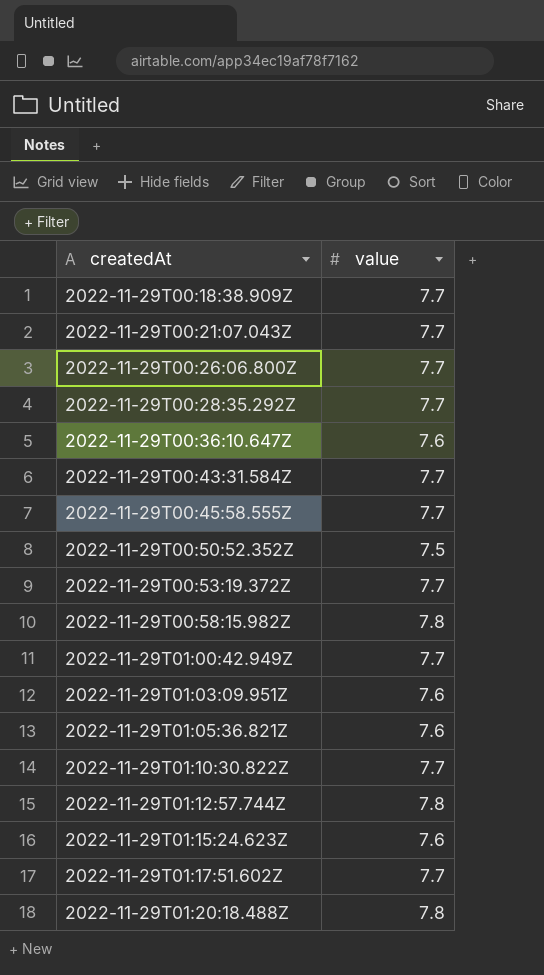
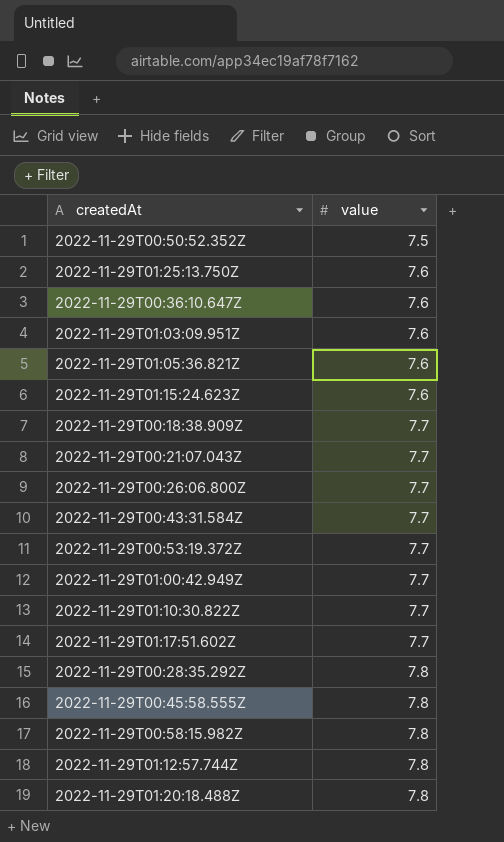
row order: createdAt ascending -> value ascending
row 2022-11-29T01:25:13.750Z: none -> 7.6
2022-11-29T00:28:35.292Z | value: 7.7 -> 7.8
2022-11-29T00:45:58.555Z | value: 7.7 -> 7.8

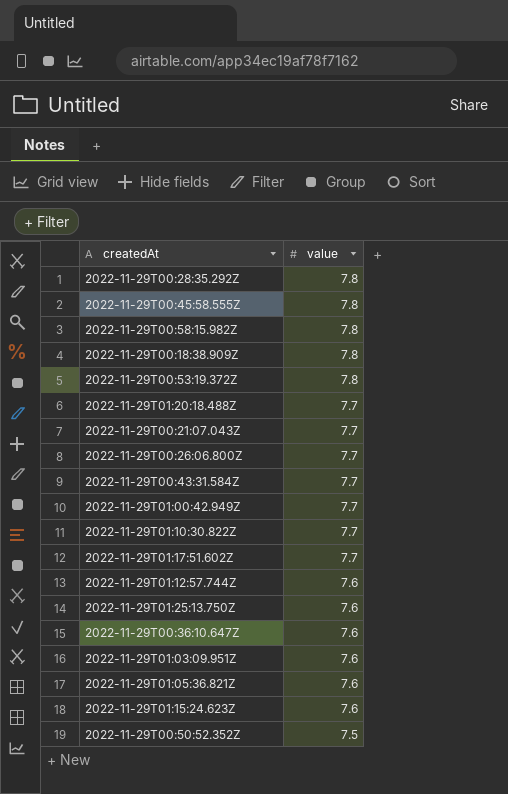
row order: value ascending -> value descending
2022-11-29T00:18:38.909Z | value: 7.7 -> 7.8
2022-11-29T00:53:19.372Z | value: 7.7 -> 7.8
2022-11-29T01:20:18.488Z | value: 7.8 -> 7.7
2022-11-29T01:12:57.744Z | value: 7.8 -> 7.6

